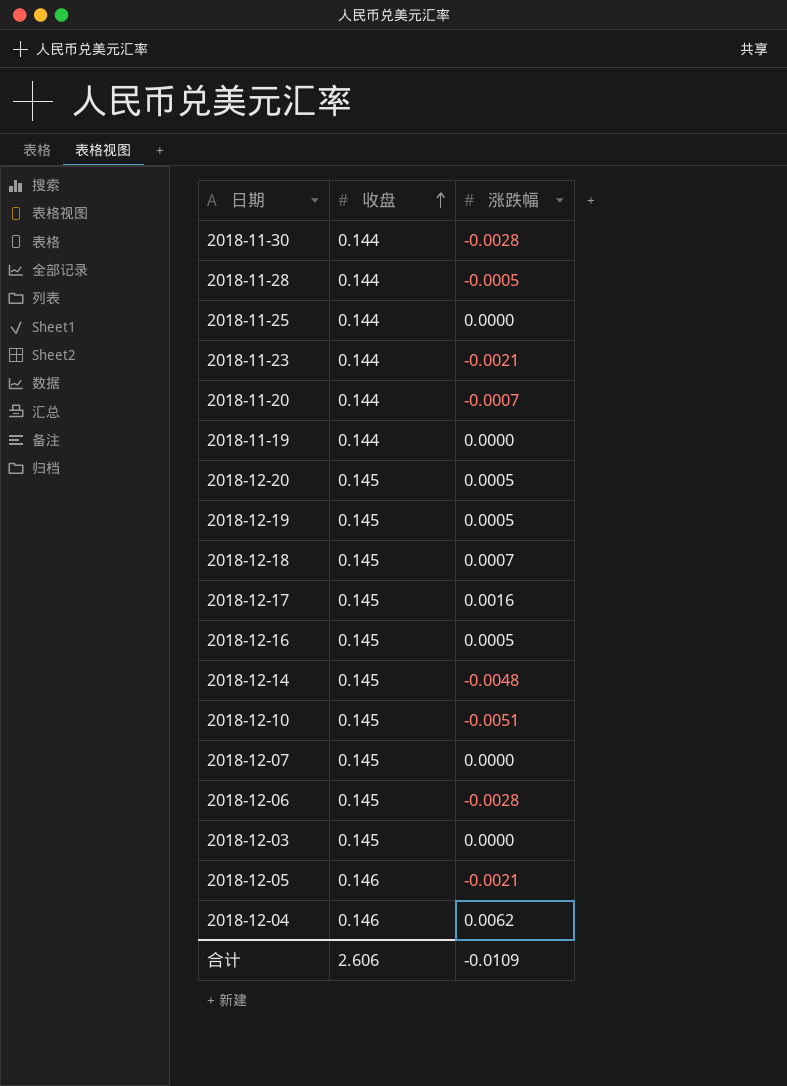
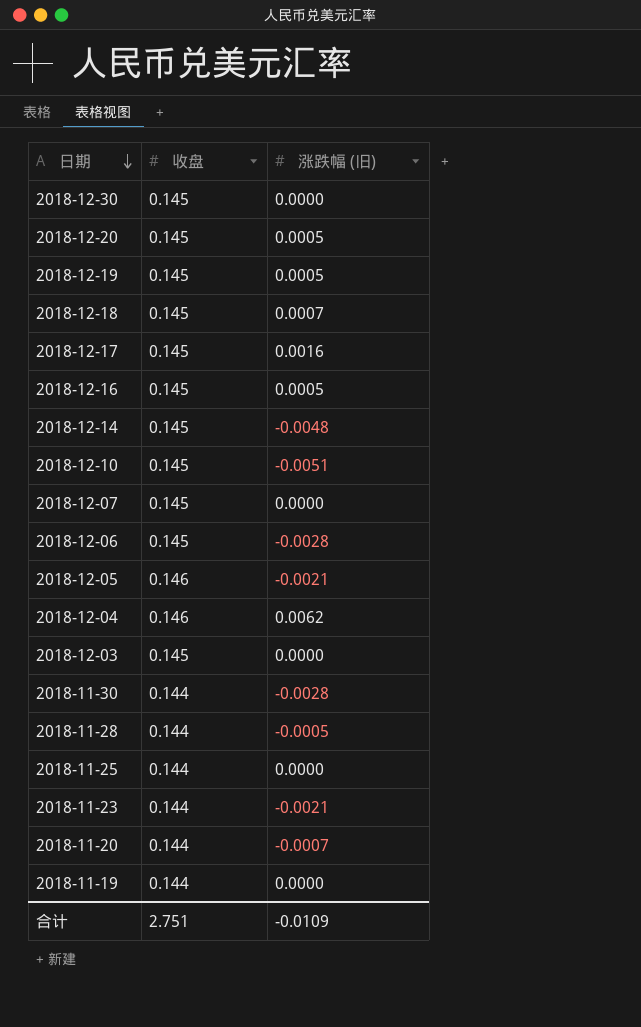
row order: 收盘 ascending -> 日期 descending
column name: 涨跌幅 -> 涨跌幅 (旧)
row 2018-12-30: none -> 0.145 | 0.0000
合计 | 收盘: 2.606 -> 2.751

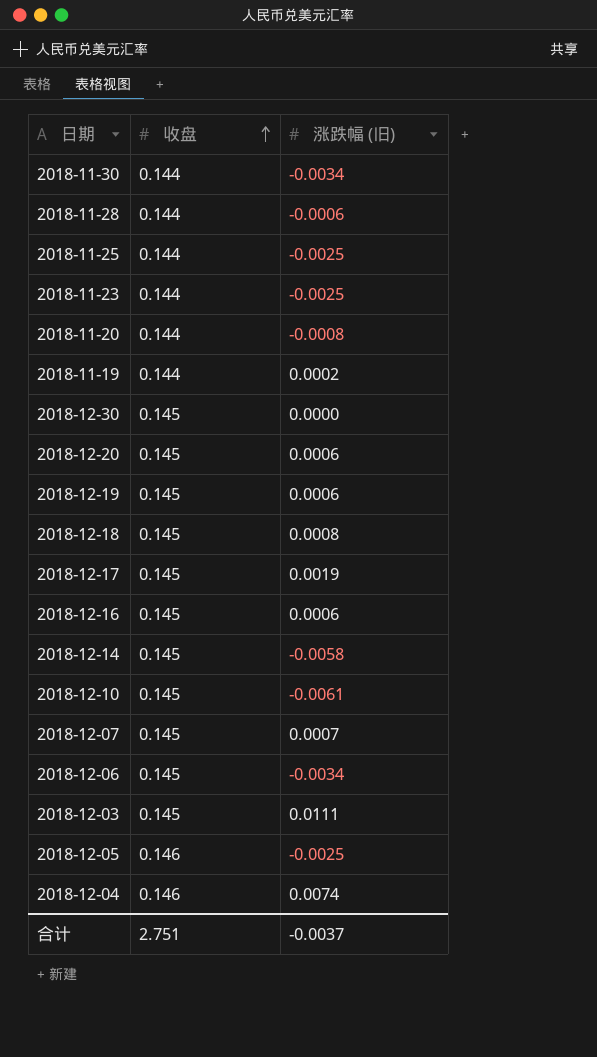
row order: 日期 descending -> 收盘 ascending
2018-11-30 | 涨跌幅 (旧): -0.0028 -> -0.0034
2018-11-28 | 涨跌幅 (旧): -0.0005 -> -0.0006
2018-11-25 | 涨跌幅 (旧): 0.0000 -> -0.0025
2018-11-23 | 涨跌幅 (旧): -0.0021 -> -0.0025
2018-11-20 | 涨跌幅 (旧): -0.0007 -> -0.0008
2018-11-19 | 涨跌幅 (旧): 0.0000 -> 0.0002
2018-12-20 | 涨跌幅 (旧): 0.0005 -> 0.0006
2018-12-19 | 涨跌幅 (旧): 0.0005 -> 0.0006
2018-12-18 | 涨跌幅 (旧): 0.0007 -> 0.0008
2018-12-17 | 涨跌幅 (旧): 0.0016 -> 0.0019
2018-12-16 | 涨跌幅 (旧): 0.0005 -> 0.0006
2018-12-14 | 涨跌幅 (旧): -0.0048 -> -0.0058
2018-12-10 | 涨跌幅 (旧): -0.0051 -> -0.0061
2018-12-07 | 涨跌幅 (旧): 0.0000 -> 0.0007
2018-12-06 | 涨跌幅 (旧): -0.0028 -> -0.0034
2018-12-03 | 涨跌幅 (旧): 0.0000 -> 0.0111
2018-12-05 | 涨跌幅 (旧): -0.0021 -> -0.0025
2018-12-04 | 涨跌幅 (旧): 0.0062 -> 0.0074
合计 | 涨跌幅 (旧): -0.0109 -> -0.0037

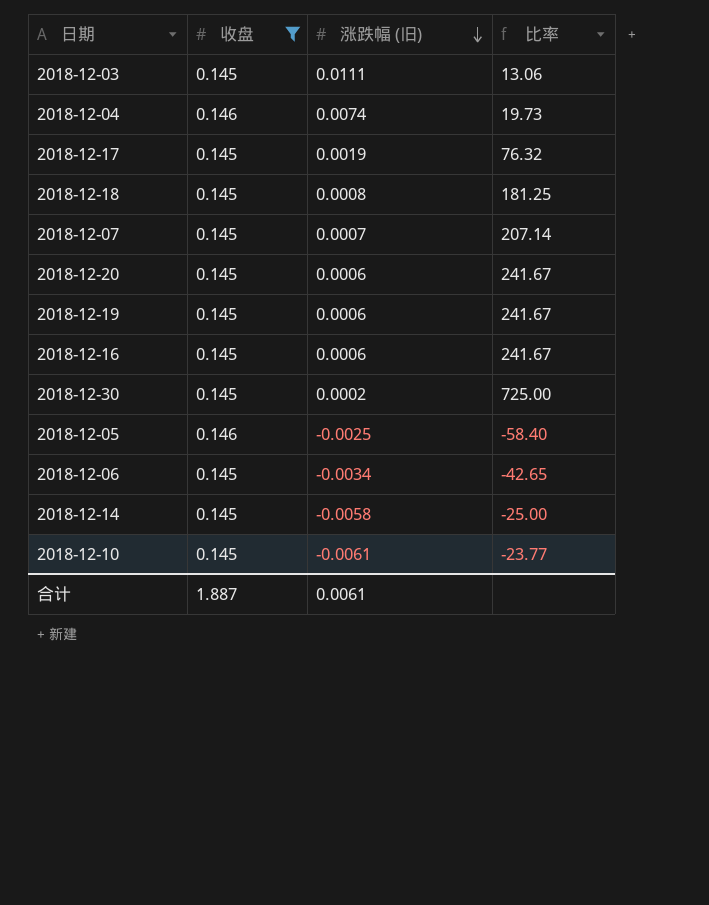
filter: none -> 收盘 != 0.144
row order: 收盘 ascending -> 涨跌幅 (旧) descending
column 比率 | formula: none -> [收盘] / [涨跌幅 (旧)]
2018-12-30 | 涨跌幅 (旧): 0.0000 -> 0.0002
合计 | 收盘: 2.751 -> 1.887
合计 | 涨跌幅 (旧): -0.0037 -> 0.0061

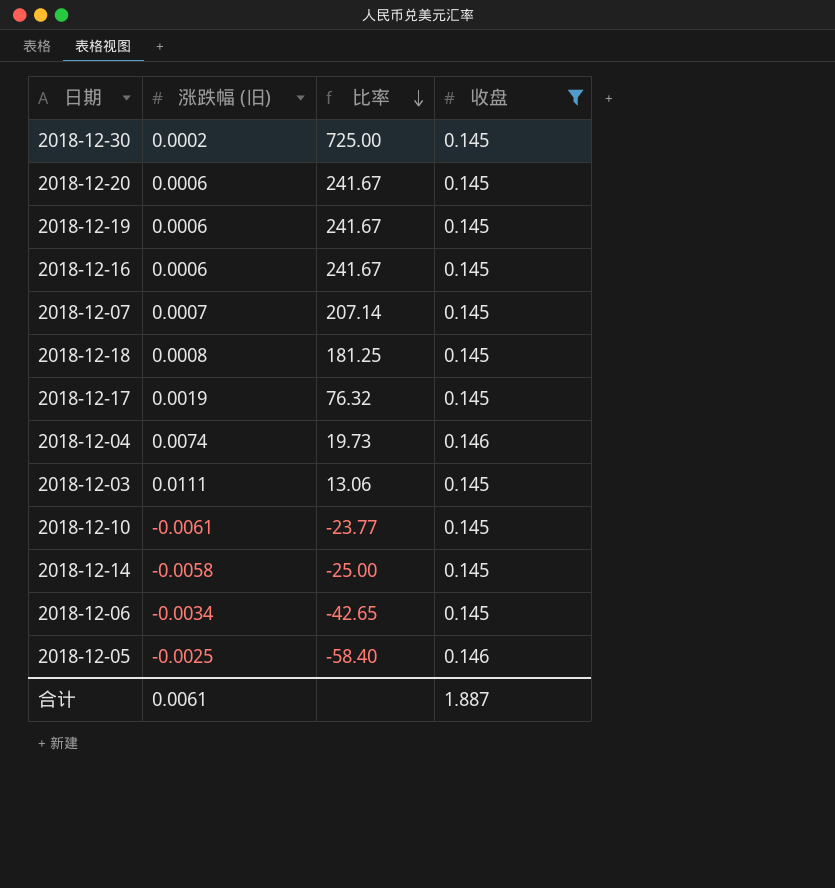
row order: 涨跌幅 (旧) descending -> 比率 descending
column 收盘 | position: 2 -> 4

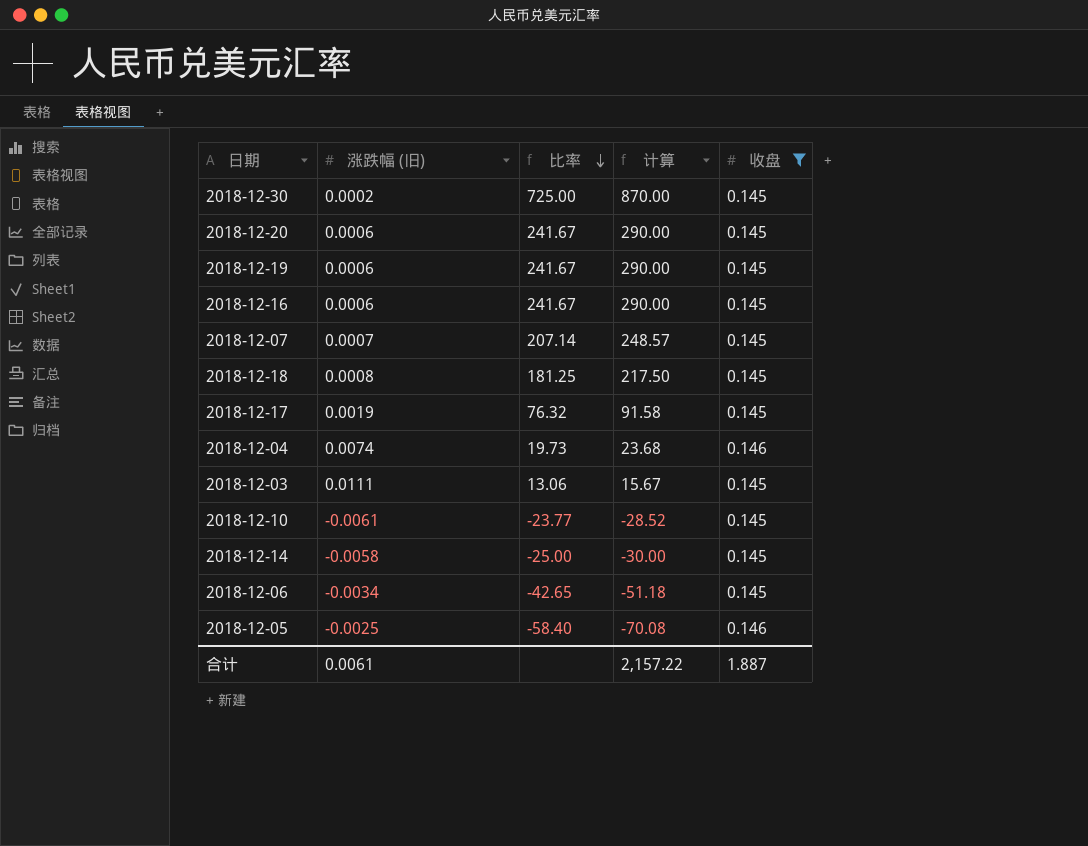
column 计算 | formula: none -> [比率] * 1.2

